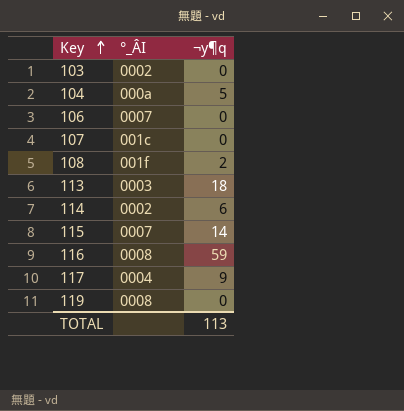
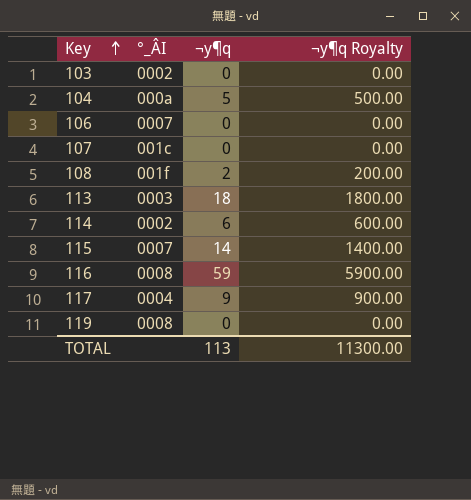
column ¬y¶q Royalty | formula: none -> [¬y¶q] * 100

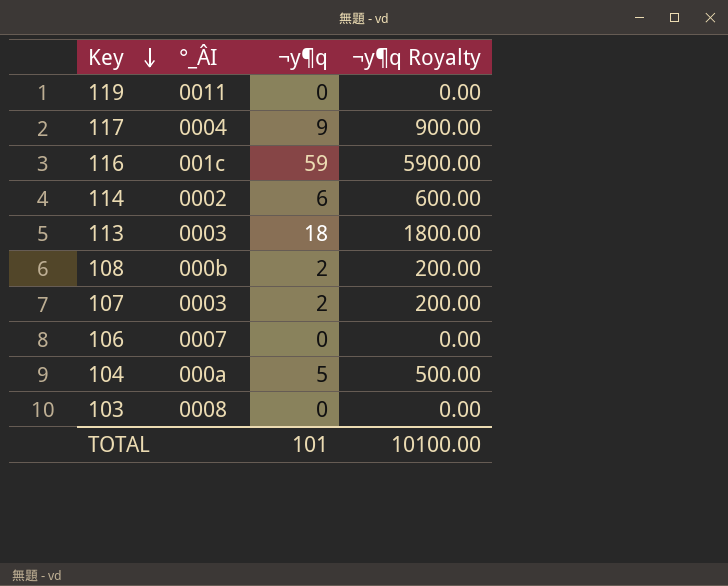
row order: Key ascending -> Key descending
row 115: 0007 | 14 | 1400.00 -> none
119 | °_ÂI: 0008 -> 0011
116 | °_ÂI: 0008 -> 001c
108 | °_ÂI: 001f -> 000b
107 | °_ÂI: 001c -> 0003
107 | ¬y¶q: 0 -> 2
107 | ¬y¶q Royalty: 0.00 -> 200.00
103 | °_ÂI: 0002 -> 0008
TOTAL | ¬y¶q: 113 -> 101
TOTAL | ¬y¶q Royalty: 11300.00 -> 10100.00

